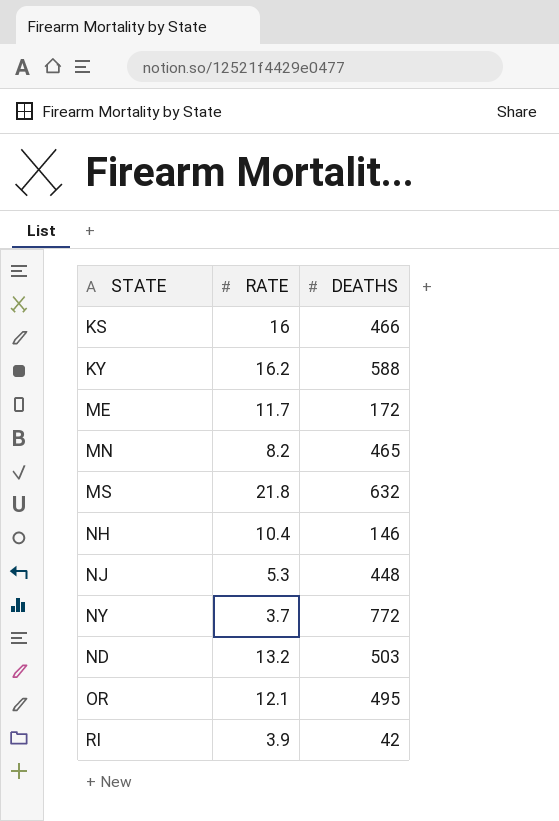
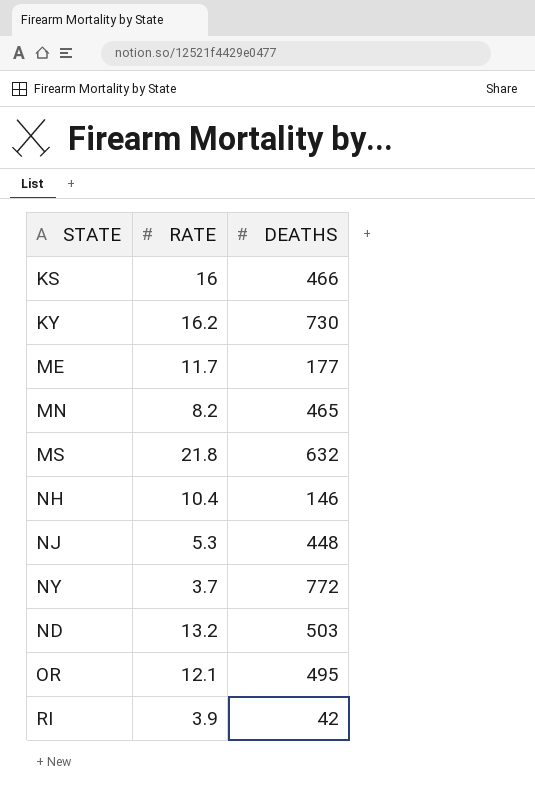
KY | DEATHS: 588 -> 730
ME | DEATHS: 172 -> 177

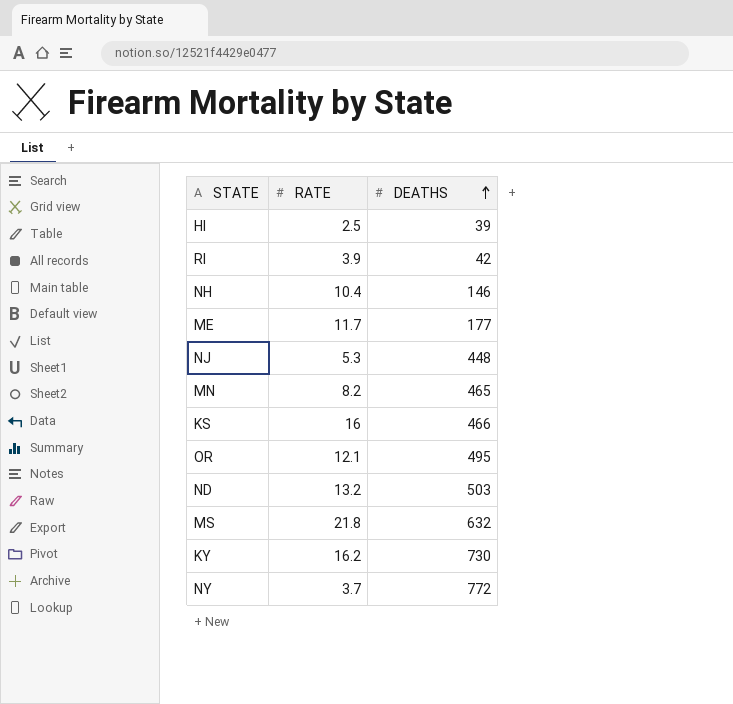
row order: none -> DEATHS ascending
row HI: none -> 2.5 | 39

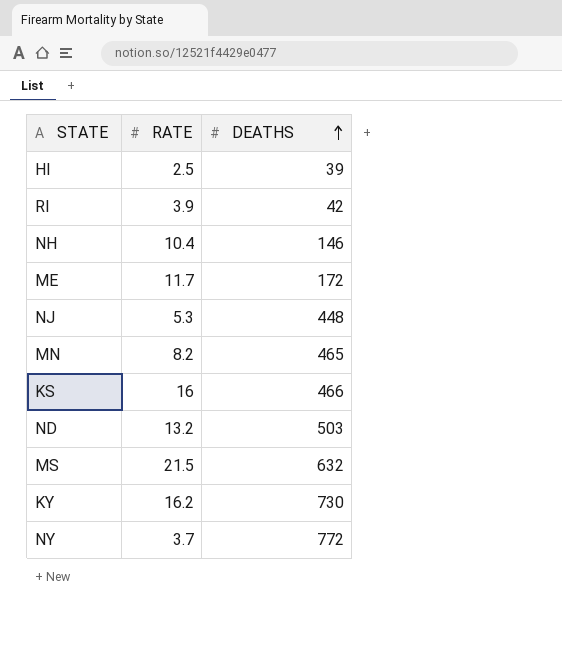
row OR: 12.1 | 495 -> none
ME | DEATHS: 177 -> 172
MS | RATE: 21.8 -> 21.5

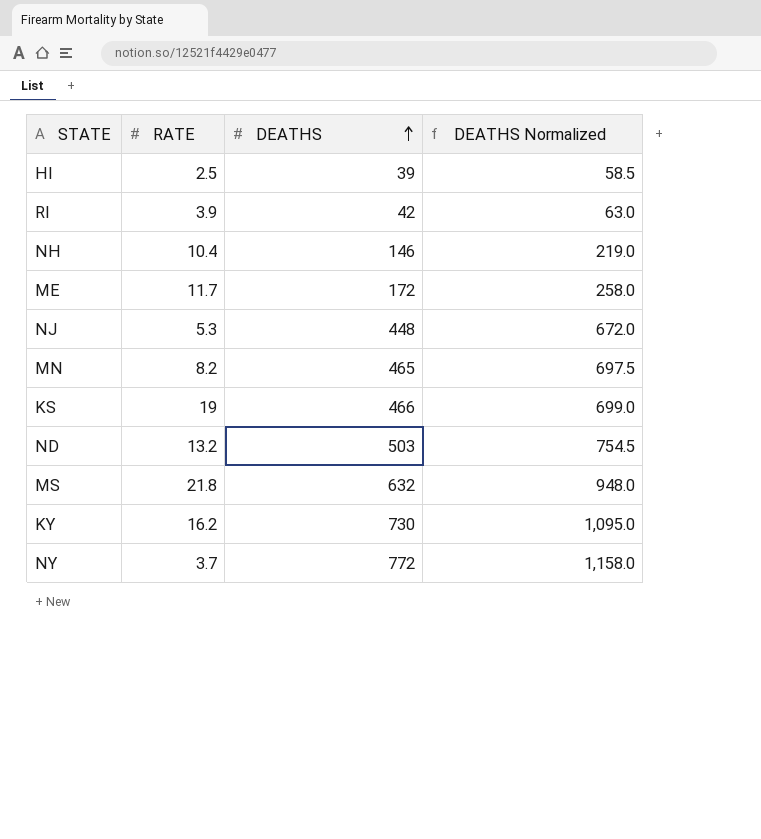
column DEATHS Normalized | formula: none -> [DEATHS] * 1.5
KS | RATE: 16 -> 19
MS | RATE: 21.5 -> 21.8

